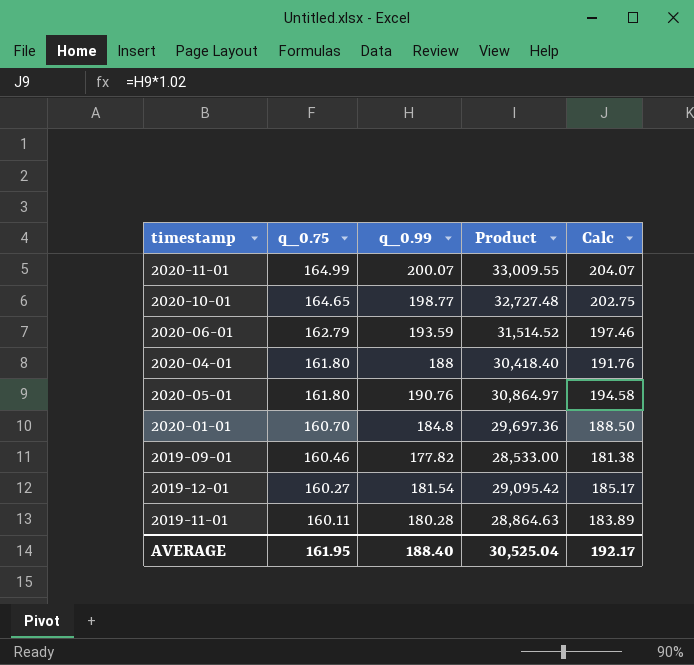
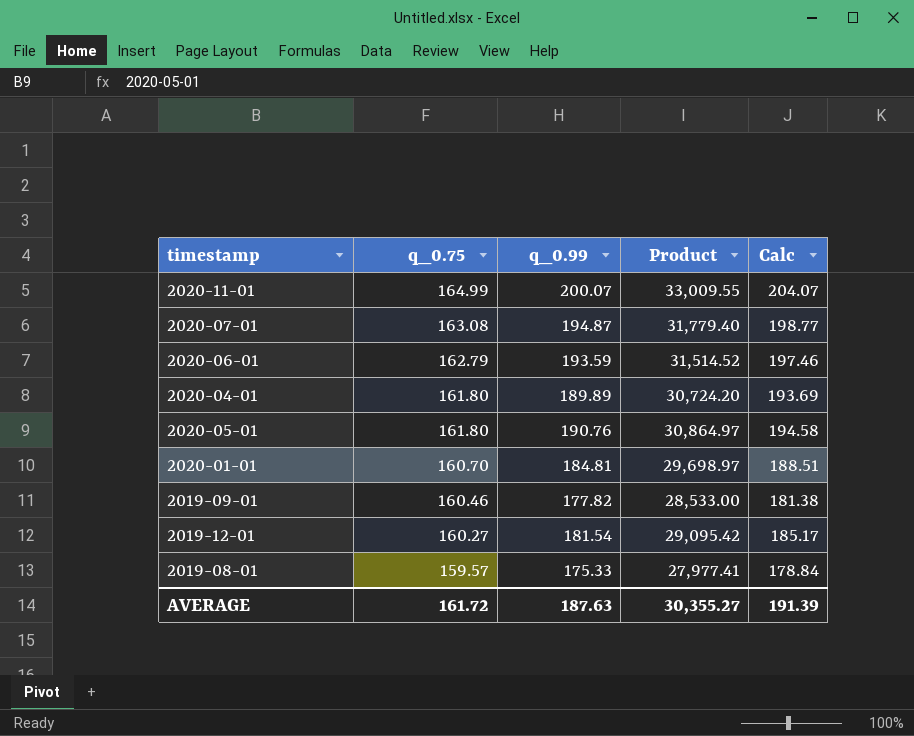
row 2020-10-01: 164.65 | 198.77 | 32,727.48 | 202.75 -> none
row 2019-11-01: 160.11 | 180.28 | 28,864.63 | 183.89 -> none
row 2020-07-01: none -> 163.08 | 194.87 | 31,779.40 | 198.77
2020-04-01 | q_0.99: 188 -> 189.89
2020-04-01 | Product: 30,418.40 -> 30,724.20
2020-04-01 | Calc: 191.76 -> 193.69
2020-01-01 | q_0.99: 184.8 -> 184.81
2020-01-01 | Product: 29,697.36 -> 29,698.97
2020-01-01 | Calc: 188.50 -> 188.51
row 2019-08-01: none -> 159.57 | 175.33 | 27,977.41 | 178.84
AVERAGE | q_0.75: 161.95 -> 161.72
AVERAGE | q_0.99: 188.40 -> 187.63
AVERAGE | Product: 30,525.04 -> 30,355.27
AVERAGE | Calc: 192.17 -> 191.39

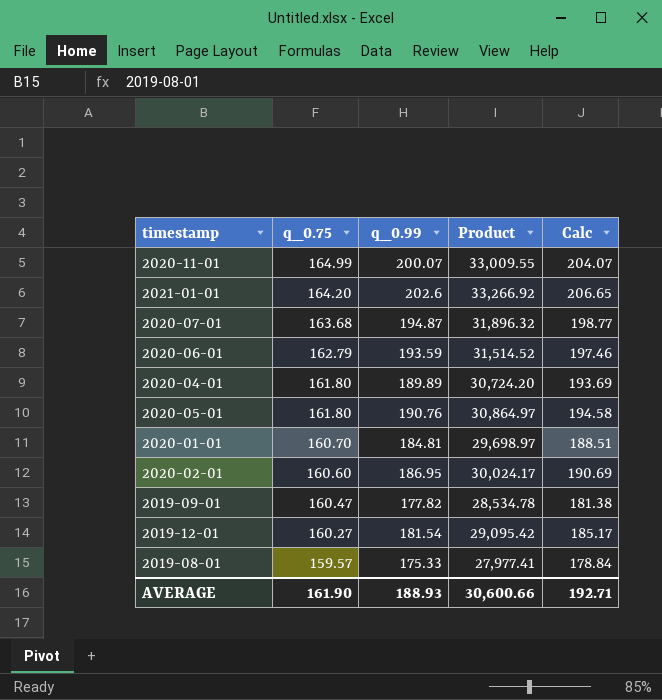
row 2021-01-01: none -> 164.20 | 202.6 | 33,266.92 | 206.65
2020-07-01 | q_0.75: 163.08 -> 163.68
2020-07-01 | Product: 31,779.40 -> 31,896.32
row 2020-02-01: none -> 160.60 | 186.95 | 30,024.17 | 190.69
2019-09-01 | q_0.75: 160.46 -> 160.47
2019-09-01 | Product: 28,533.00 -> 28,534.78
AVERAGE | q_0.75: 161.72 -> 161.90
AVERAGE | q_0.99: 187.63 -> 188.93
AVERAGE | Product: 30,355.27 -> 30,600.66
AVERAGE | Calc: 191.39 -> 192.71

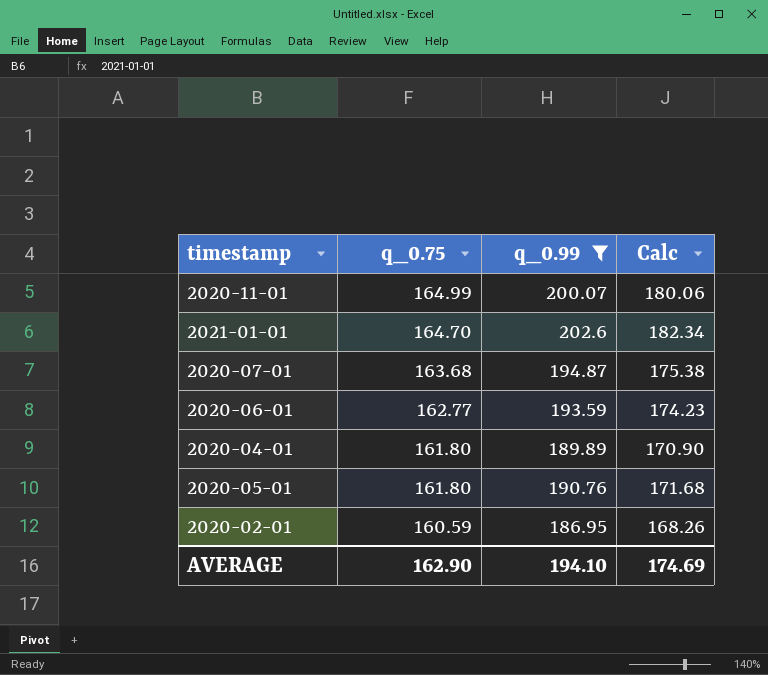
filter: none -> q_0.99 >= 186.95
column Product | formula: [q_0.75] * [q_0.99] -> none
column Calc | formula: [q_0.99] * 1.02 -> [q_0.99] * 0.9
2021-01-01 | q_0.75: 164.20 -> 164.70
2020-06-01 | q_0.75: 162.79 -> 162.77
2020-02-01 | q_0.75: 160.60 -> 160.59
AVERAGE | q_0.75: 161.90 -> 162.90
AVERAGE | q_0.99: 188.93 -> 194.10
AVERAGE | Calc: 192.71 -> 174.69

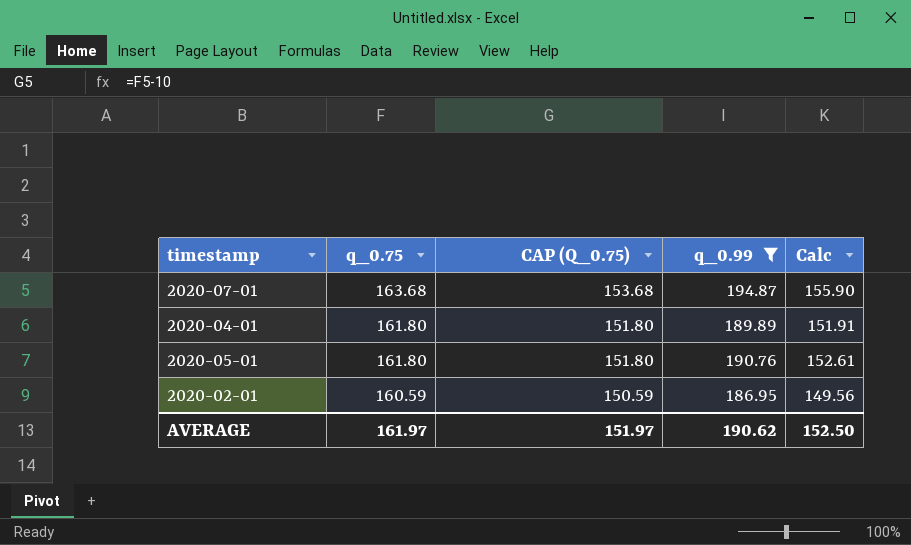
column CAP (Q_0.75) | formula: none -> [q_0.75] - 10
column Calc | formula: [q_0.99] * 0.9 -> [q_0.99] * 0.8
row 2020-11-01: 164.99 | 200.07 | 180.06 -> none
row 2021-01-01: 164.70 | 202.6 | 182.34 -> none
row 2020-06-01: 162.77 | 193.59 | 174.23 -> none
AVERAGE | q_0.75: 162.90 -> 161.97
AVERAGE | q_0.99: 194.10 -> 190.62
AVERAGE | Calc: 174.69 -> 152.50

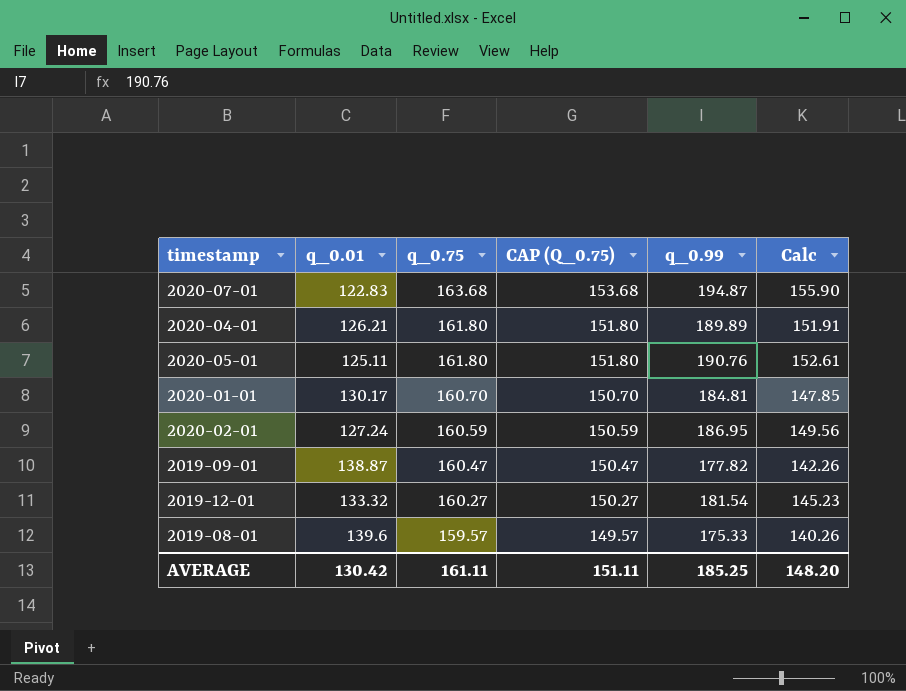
filter: q_0.99 >= 186.95 -> none
column q_0.01 | position: none -> 2
AVERAGE | q_0.75: 161.97 -> 161.11
AVERAGE | CAP (Q_0.75): 151.97 -> 151.11
AVERAGE | q_0.99: 190.62 -> 185.25
AVERAGE | Calc: 152.50 -> 148.20

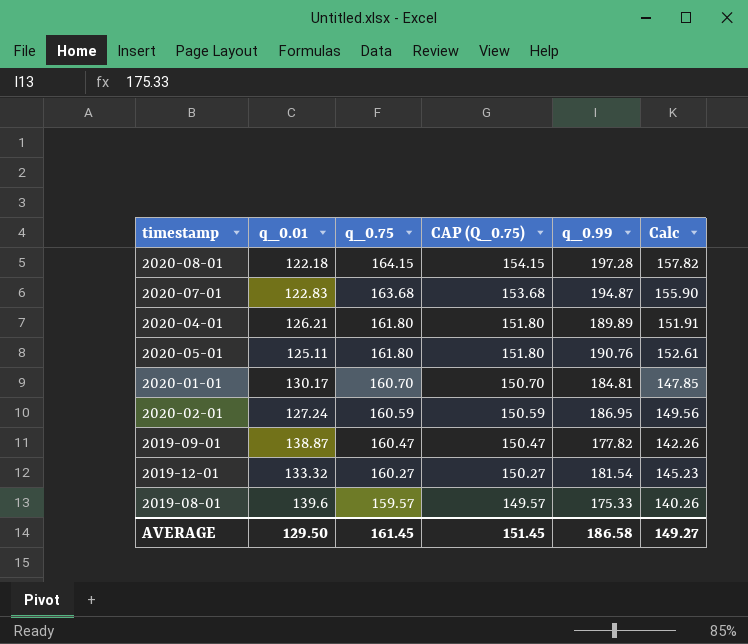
row 2020-08-01: none -> 122.18 | 164.15 | 154.15 | 197.28 | 157.82
AVERAGE | q_0.01: 130.42 -> 129.50
AVERAGE | q_0.75: 161.11 -> 161.45
AVERAGE | CAP (Q_0.75): 151.11 -> 151.45
AVERAGE | q_0.99: 185.25 -> 186.58
AVERAGE | Calc: 148.20 -> 149.27

